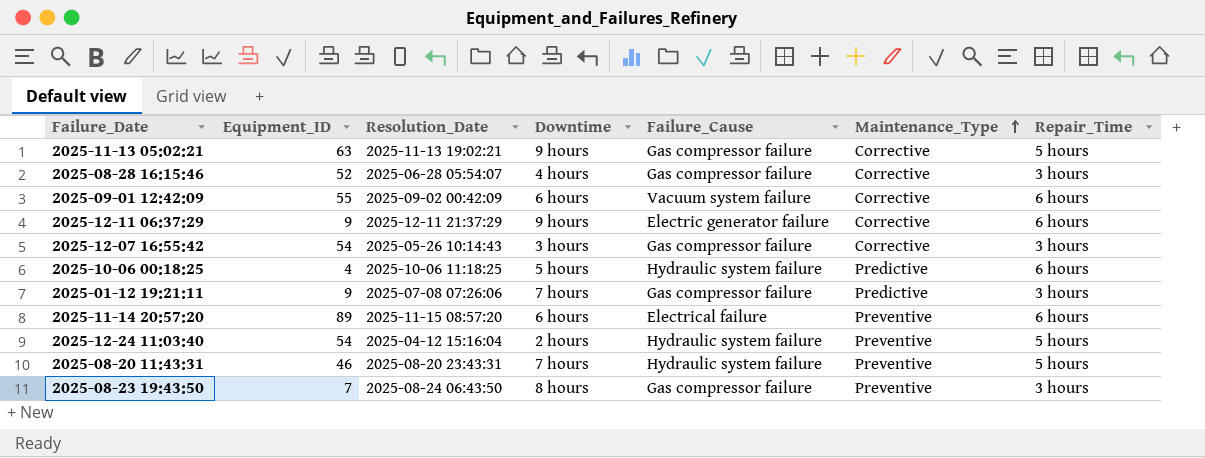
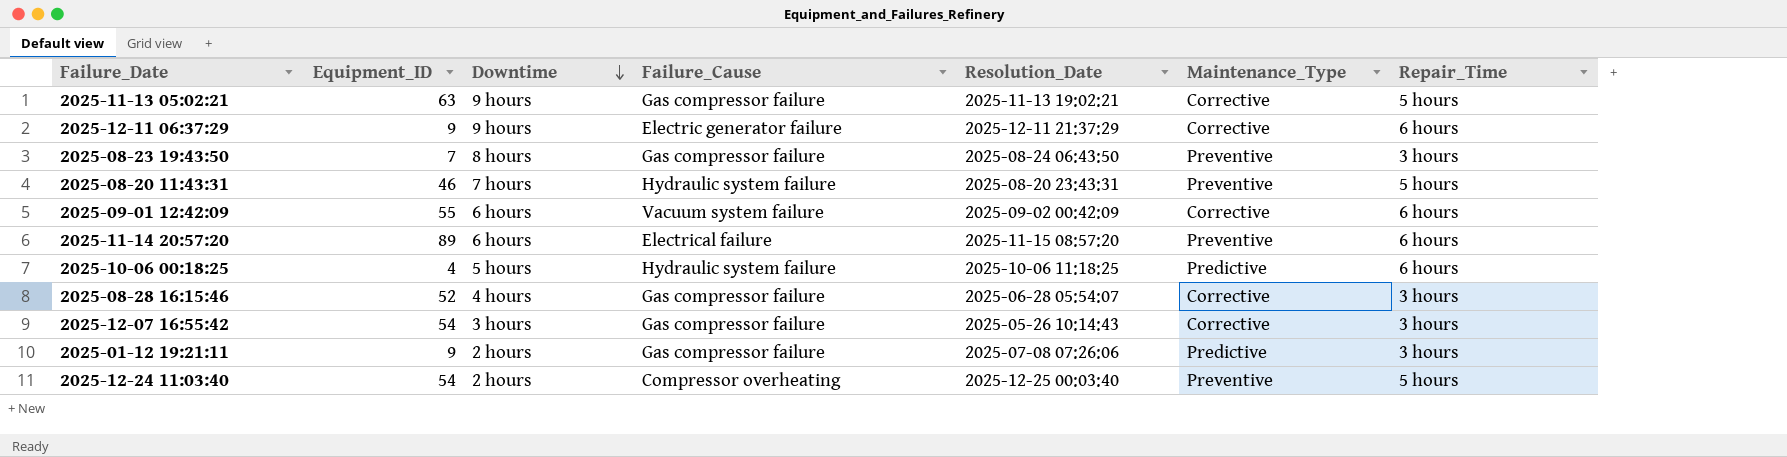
row order: Maintenance_Type ascending -> Downtime descending
column Resolution_Date | position: 3 -> 5
2025-01-12 19:21:11 | Downtime: 7 hours -> 2 hours
2025-12-24 11:03:40 | Failure_Cause: Hydraulic system failure -> Compressor overheating
2025-12-24 11:03:40 | Resolution_Date: 2025-04-12 15:16:04 -> 2025-12-25 00:03:40

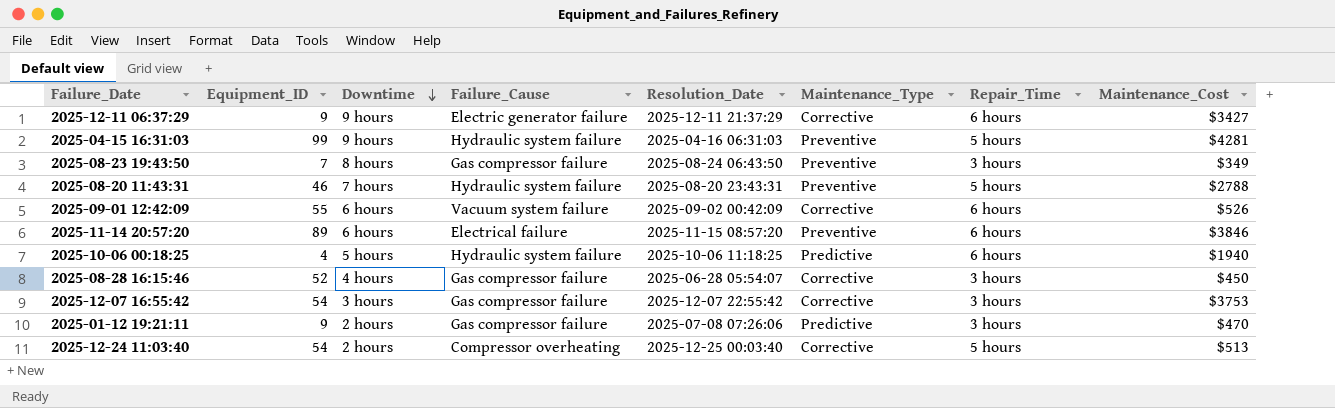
column Maintenance_Cost | position: none -> 8
row 2025-11-13 05:02:21: 63 | 9 hours | Gas compressor failure | 2025-11-13 19:02:21 | Corrective | 5 hours -> none
row 2025-04-15 16:31:03: none -> 99 | 9 hours | Hydraulic system failure | 2025-04-16 06:31:03 | Preventive | 5 hours | $4281
2025-12-07 16:55:42 | Resolution_Date: 2025-05-26 10:14:43 -> 2025-12-07 22:55:42
2025-12-24 11:03:40 | Maintenance_Type: Preventive -> Corrective

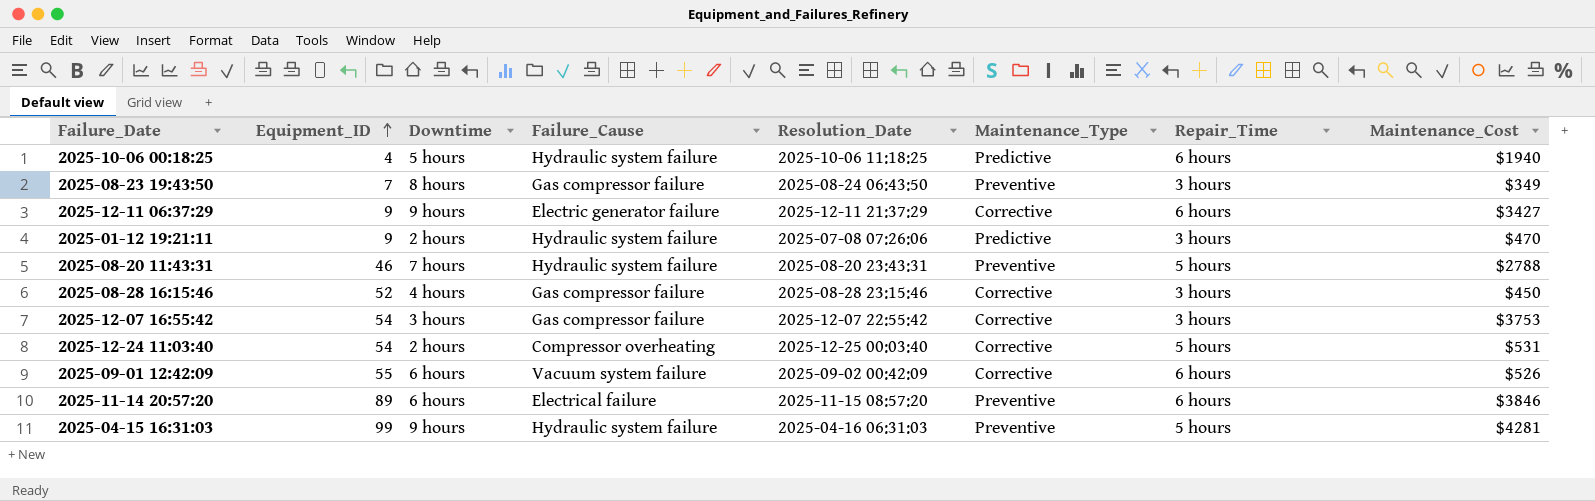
row order: Downtime descending -> Equipment_ID ascending
2025-01-12 19:21:11 | Failure_Cause: Gas compressor failure -> Hydraulic system failure
2025-08-28 16:15:46 | Resolution_Date: 2025-06-28 05:54:07 -> 2025-08-28 23:15:46
2025-12-24 11:03:40 | Maintenance_Cost: $513 -> $531

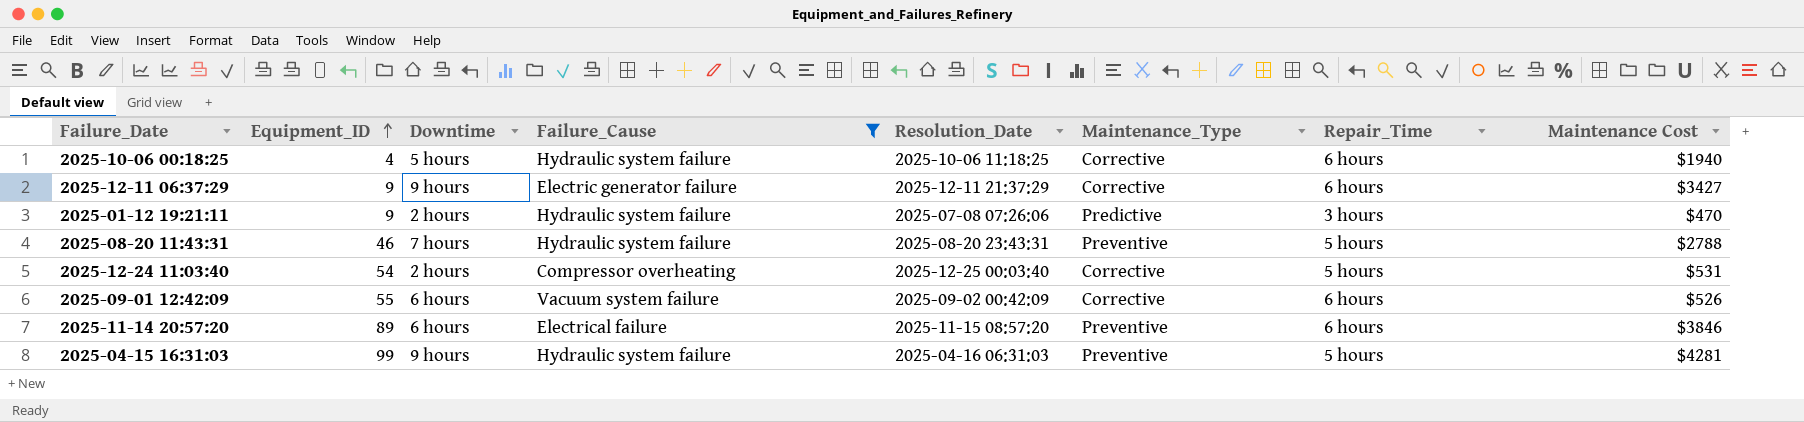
filter: none -> Failure_Cause != Gas compressor failure
column name: Maintenance_Cost -> Maintenance Cost
2025-10-06 00:18:25 | Maintenance_Type: Predictive -> Corrective

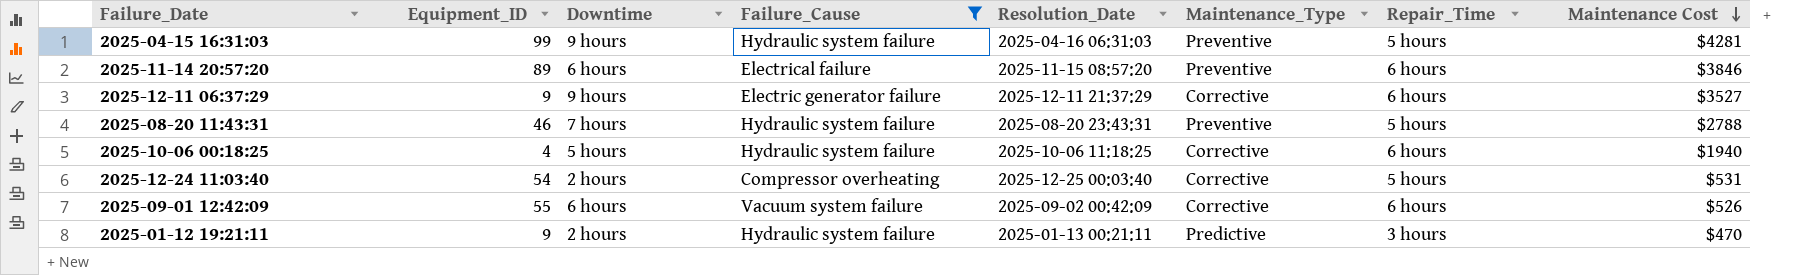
row order: Equipment_ID ascending -> Maintenance Cost descending
2025-12-11 06:37:29 | Maintenance Cost: $3427 -> $3527
2025-01-12 19:21:11 | Resolution_Date: 2025-07-08 07:26:06 -> 2025-01-13 00:21:11

